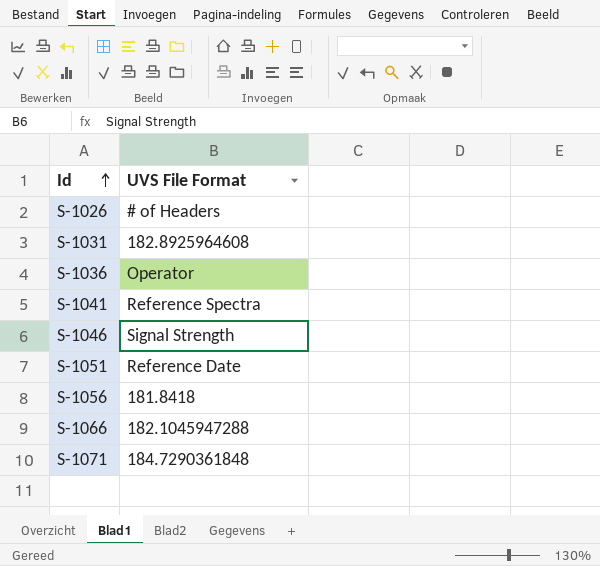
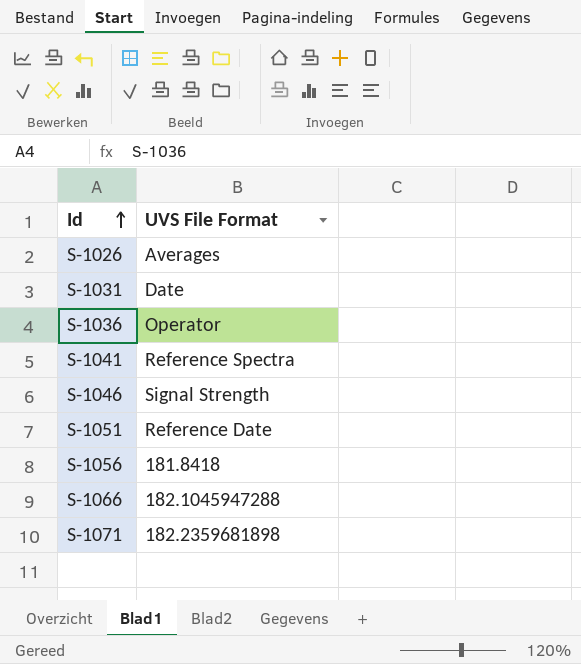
S-1026 | UVS File Format: # of Headers -> Averages
S-1031 | UVS File Format: 182.8925964608 -> Date
S-1071 | UVS File Format: 184.7290361848 -> 182.2359681898

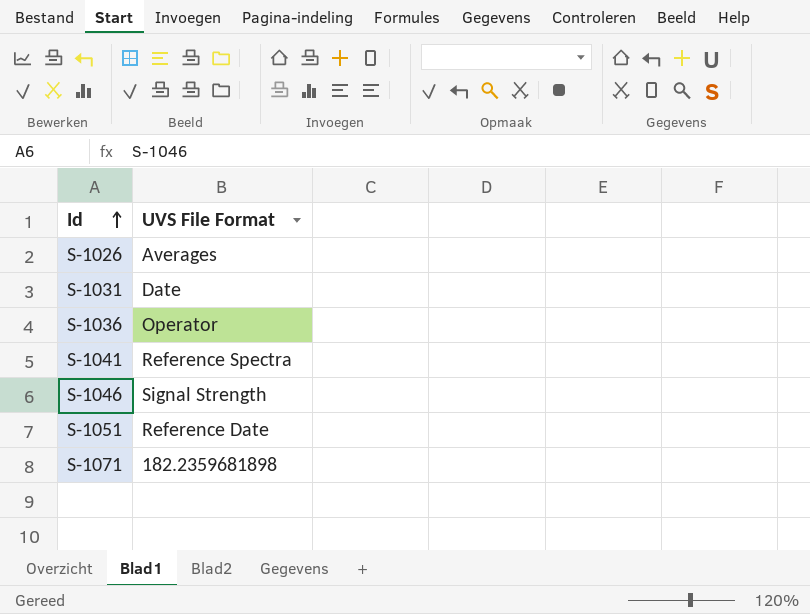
row S-1056: 181.8418 -> none
row S-1066: 182.1045947288 -> none

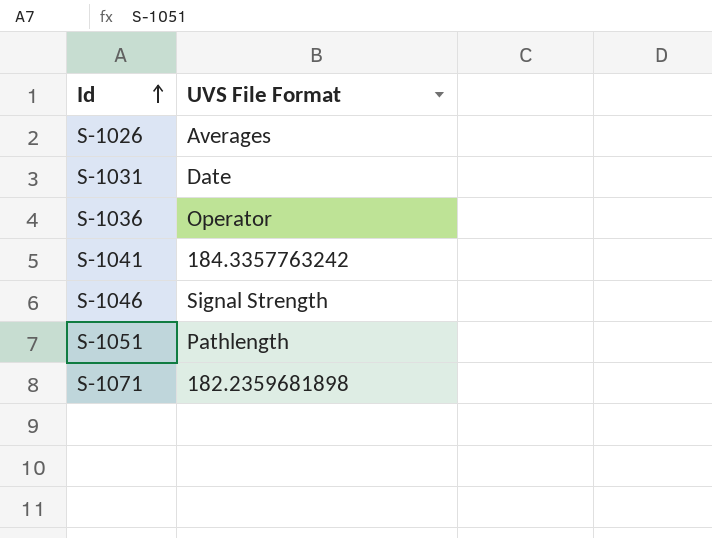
S-1041 | UVS File Format: Reference Spectra -> 184.3357763242
S-1051 | UVS File Format: Reference Date -> Pathlength

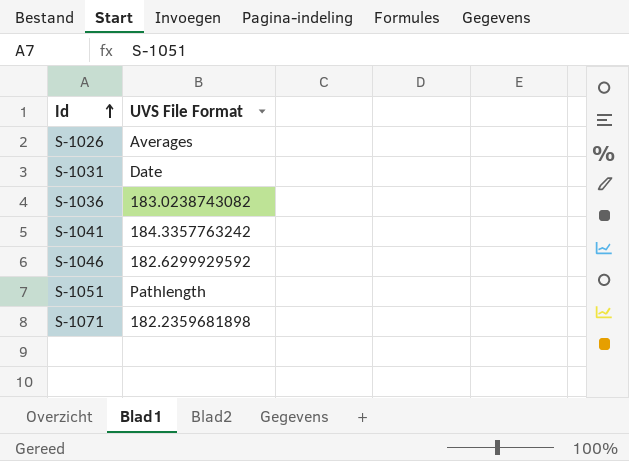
S-1036 | UVS File Format: Operator -> 183.0238743082
S-1046 | UVS File Format: Signal Strength -> 182.6299929592

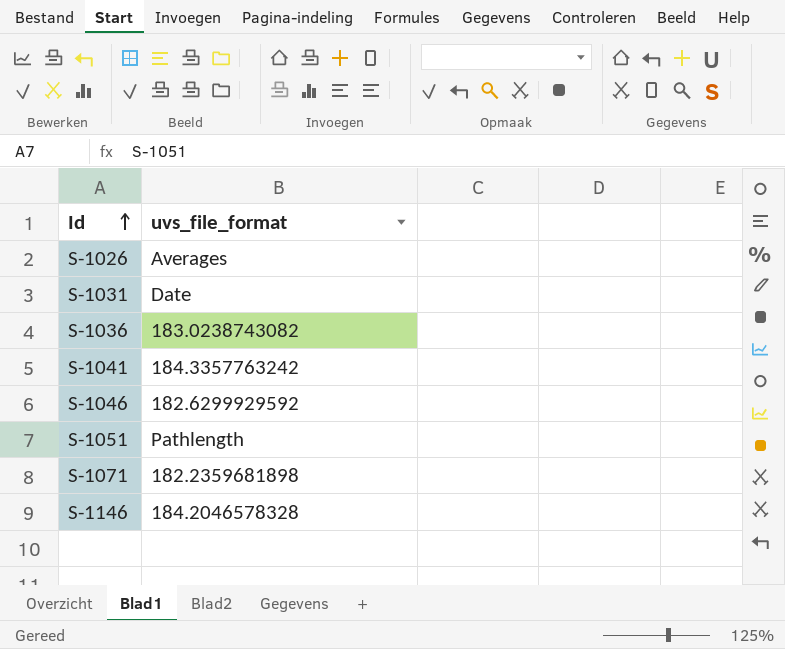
column name: UVS File Format -> uvs_file_format
row S-1146: none -> 184.2046578328

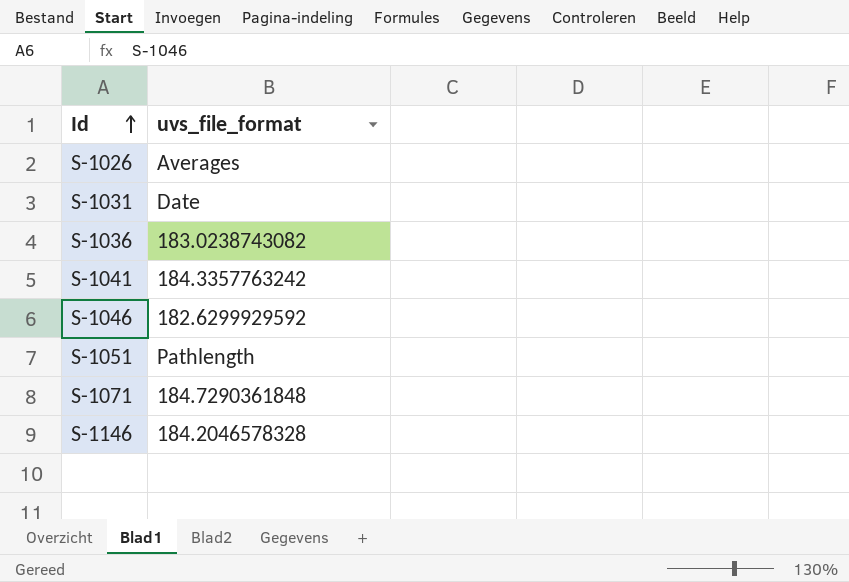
S-1071 | uvs_file_format: 182.2359681898 -> 184.7290361848

